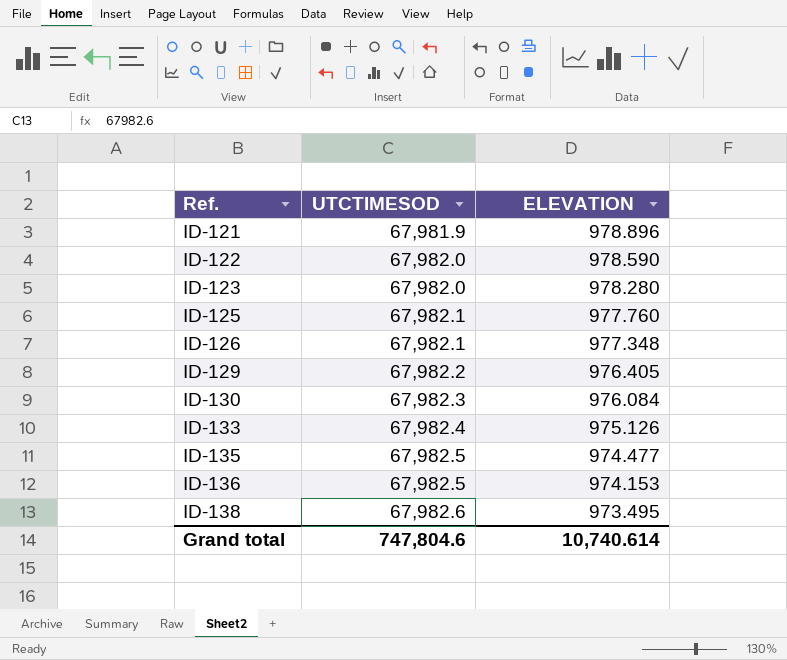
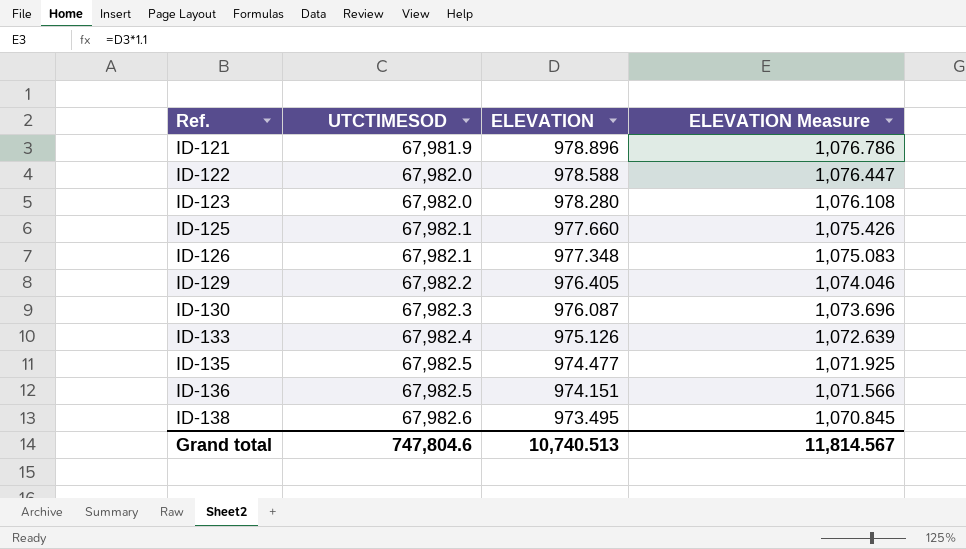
column ELEVATION Measure | formula: none -> [ELEVATION] * 1.1
ID-122 | ELEVATION: 978.590 -> 978.588
ID-125 | ELEVATION: 977.760 -> 977.660
ID-130 | ELEVATION: 976.084 -> 976.087
ID-136 | ELEVATION: 974.153 -> 974.151
Grand total | ELEVATION: 10,740.614 -> 10,740.513

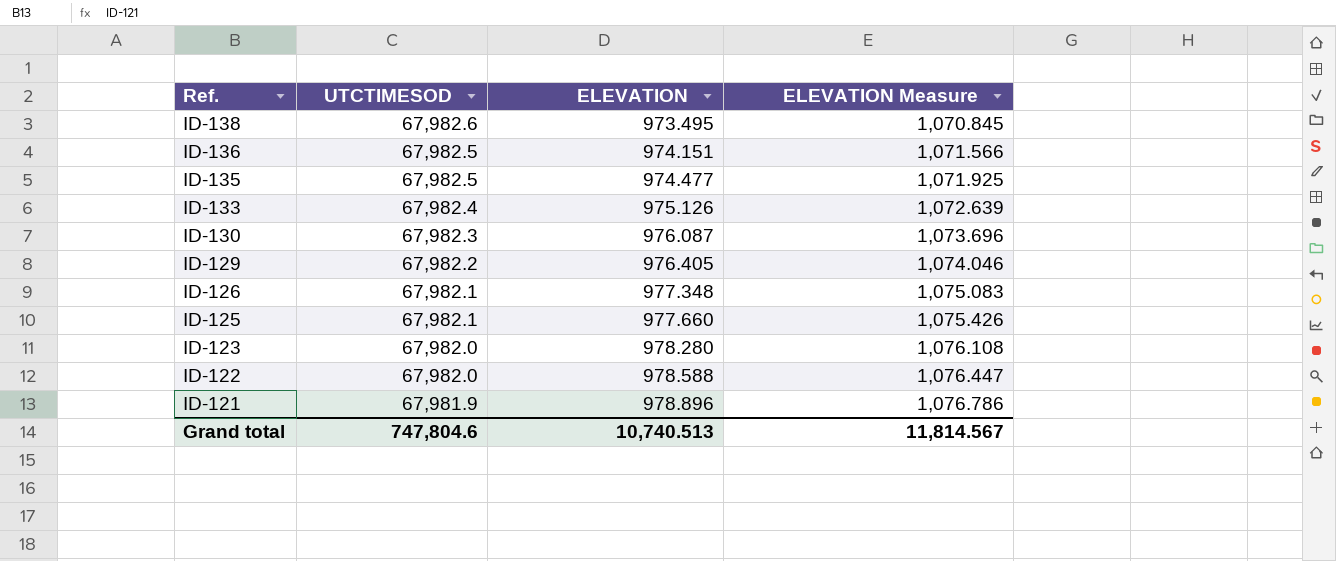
row order: Ref. ascending -> Ref. descending

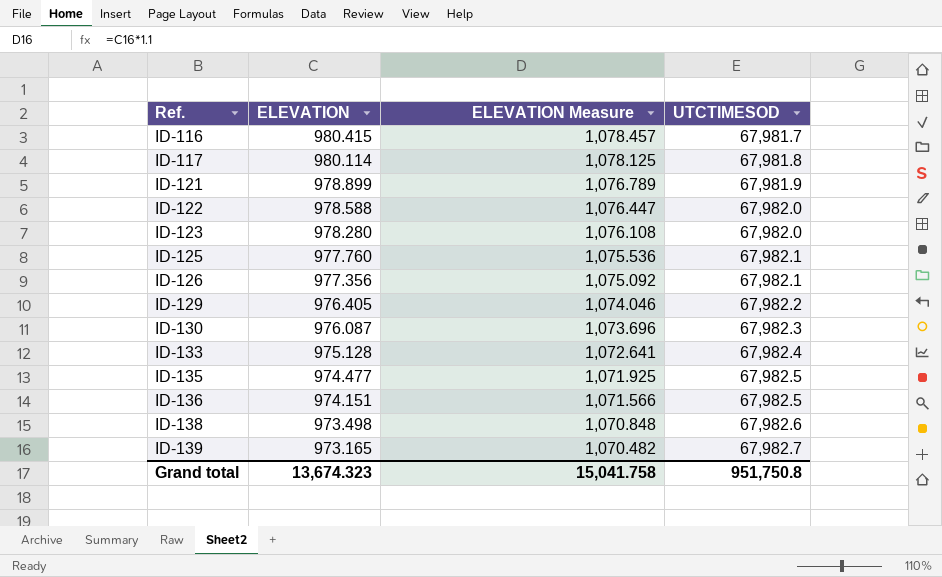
row order: Ref. descending -> Ref. ascending
column UTCTIMESOD | position: 2 -> 4
row ID-116: none -> 980.415 | 1,078.457 | 67,981.7
row ID-117: none -> 980.114 | 1,078.125 | 67,981.8
ID-121 | ELEVATION: 978.896 -> 978.899
ID-121 | ELEVATION Measure: 1,076.786 -> 1,076.789
ID-125 | ELEVATION: 977.660 -> 977.760
ID-125 | ELEVATION Measure: 1,075.426 -> 1,075.536
ID-126 | ELEVATION: 977.348 -> 977.356
ID-126 | ELEVATION Measure: 1,075.083 -> 1,075.092
ID-133 | ELEVATION: 975.126 -> 975.128
ID-133 | ELEVATION Measure: 1,072.639 -> 1,072.641
ID-138 | ELEVATION: 973.495 -> 973.498
ID-138 | ELEVATION Measure: 1,070.845 -> 1,070.848
row ID-139: none -> 973.165 | 1,070.482 | 67,982.7
Grand total | ELEVATION: 10,740.513 -> 13,674.323
Grand total | ELEVATION Measure: 11,814.567 -> 15,041.758
Grand total | UTCTIMESOD: 747,804.6 -> 951,750.8

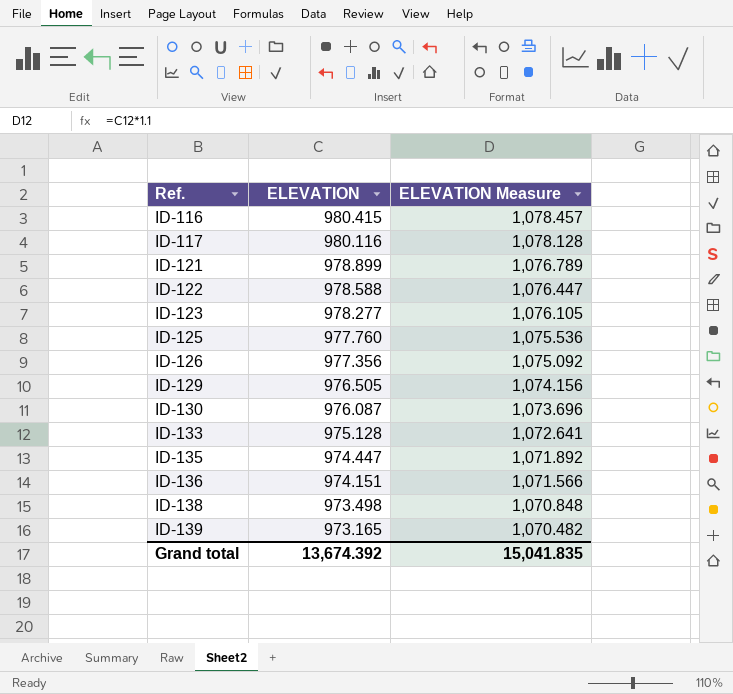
column UTCTIMESOD | position: 4 -> none
ID-117 | ELEVATION: 980.114 -> 980.116
ID-117 | ELEVATION Measure: 1,078.125 -> 1,078.128
ID-123 | ELEVATION: 978.280 -> 978.277
ID-123 | ELEVATION Measure: 1,076.108 -> 1,076.105
ID-129 | ELEVATION: 976.405 -> 976.505
ID-129 | ELEVATION Measure: 1,074.046 -> 1,074.156
ID-135 | ELEVATION: 974.477 -> 974.447
ID-135 | ELEVATION Measure: 1,071.925 -> 1,071.892
Grand total | ELEVATION: 13,674.323 -> 13,674.392
Grand total | ELEVATION Measure: 15,041.758 -> 15,041.835

